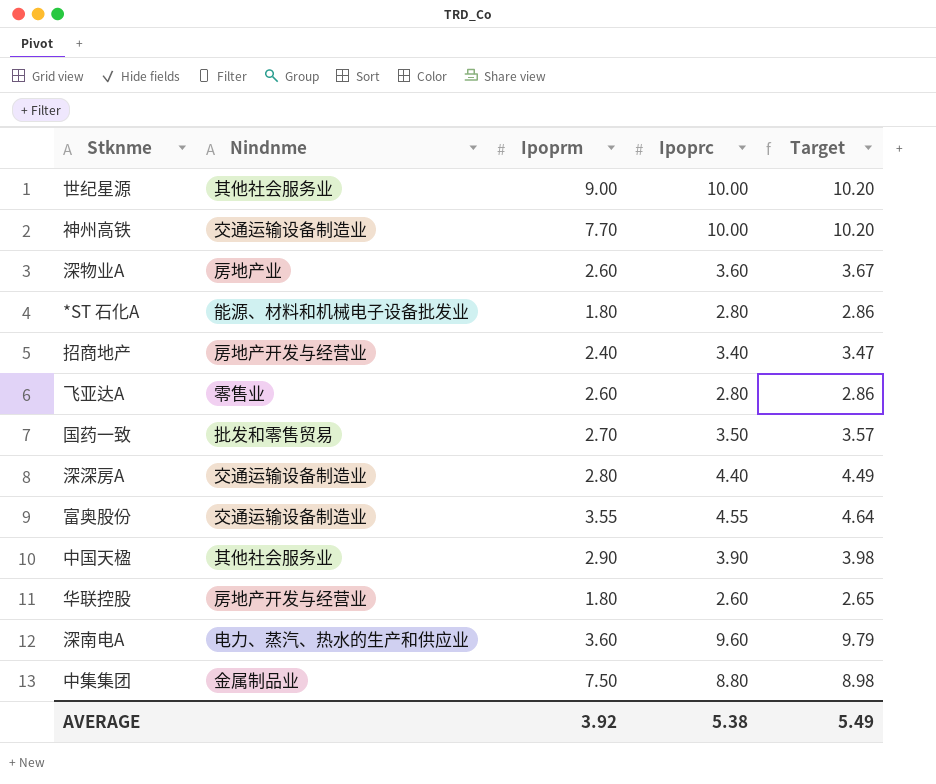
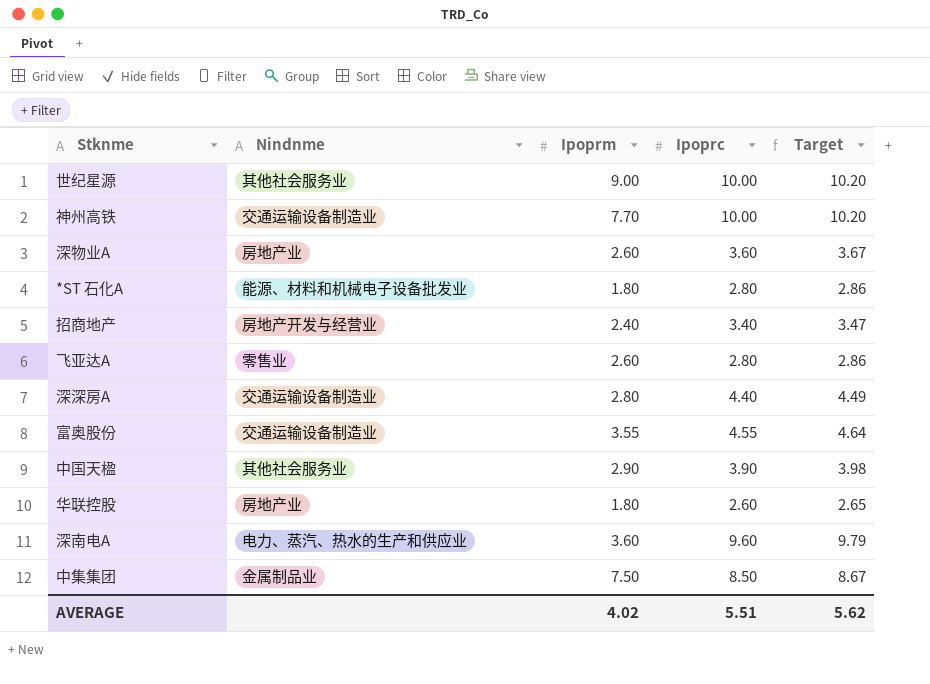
row 国药一致: 批发和零售贸易 | 2.70 | 3.50 | 3.57 -> none
华联控股 | Nindnme: 房地产开发与经营业 -> 房地产业
中集集团 | Ipoprc: 8.80 -> 8.50
中集集团 | Target: 8.98 -> 8.67
AVERAGE | Ipoprm: 3.92 -> 4.02
AVERAGE | Ipoprc: 5.38 -> 5.51
AVERAGE | Target: 5.49 -> 5.62

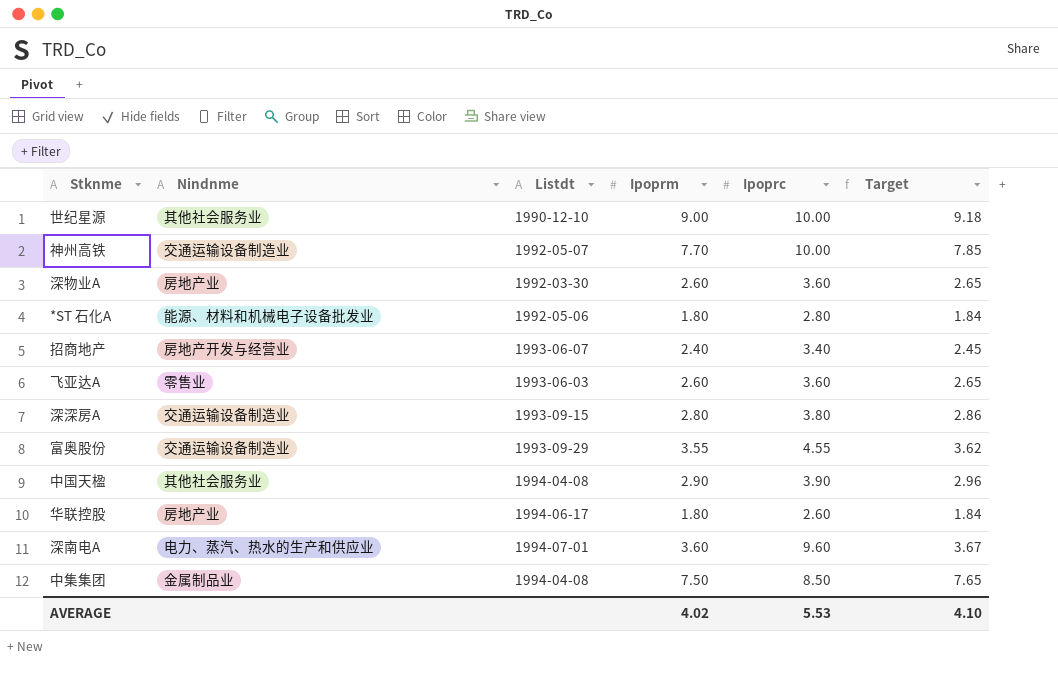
column Listdt | position: none -> 3
column Target | formula: [Ipoprc] * 1.02 -> [Ipoprm] * 1.02
飞亚达A | Ipoprc: 2.80 -> 3.60
深深房A | Ipoprc: 4.40 -> 3.80
AVERAGE | Ipoprc: 5.51 -> 5.53
AVERAGE | Target: 5.62 -> 4.10

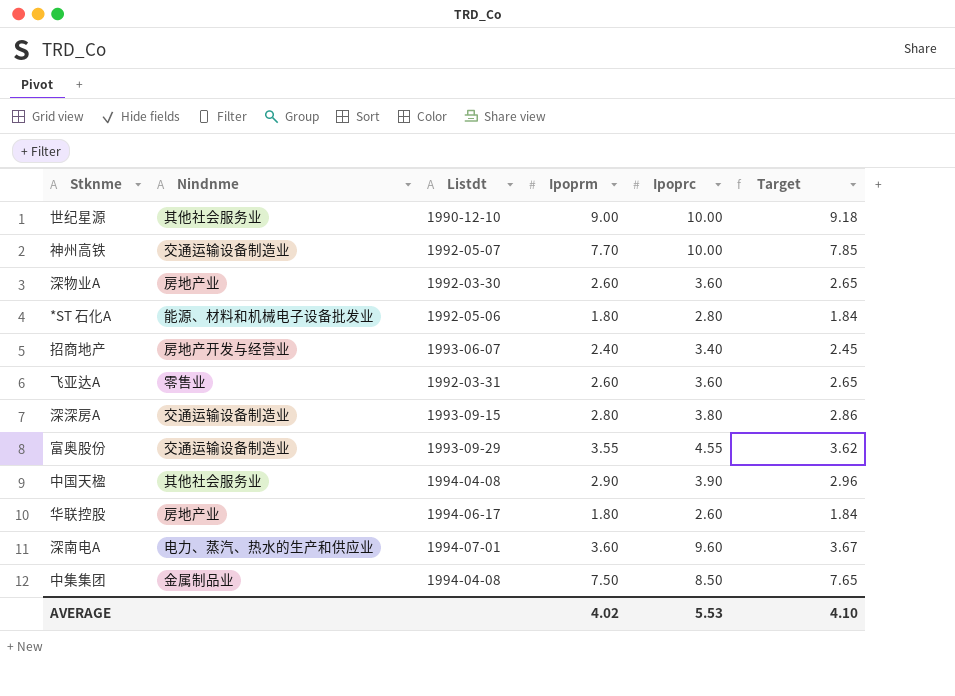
飞亚达A | Listdt: 1993-06-03 -> 1992-03-31

